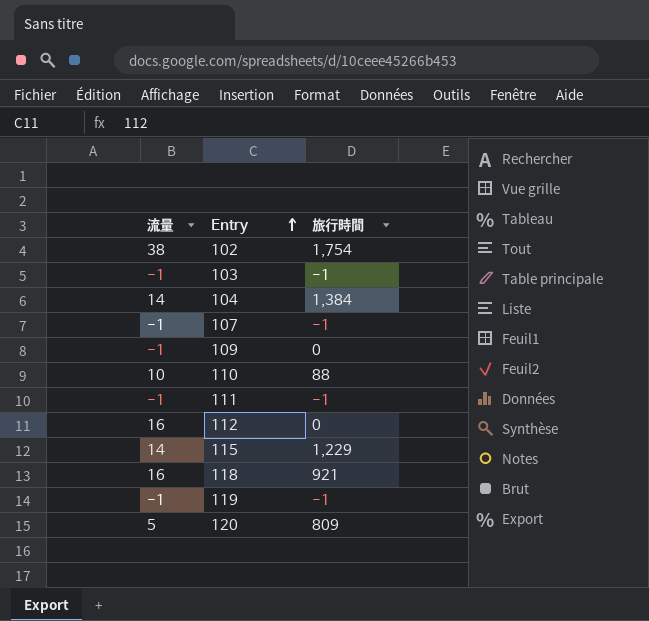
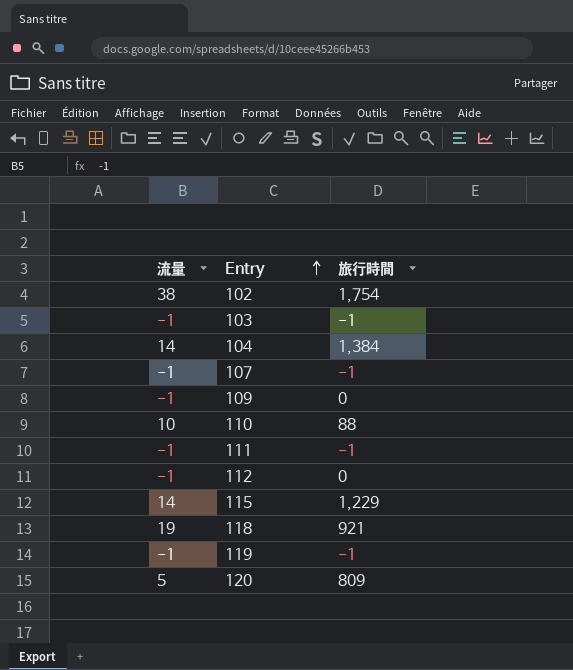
112 | 流量: 16 -> -1
118 | 流量: 16 -> 19

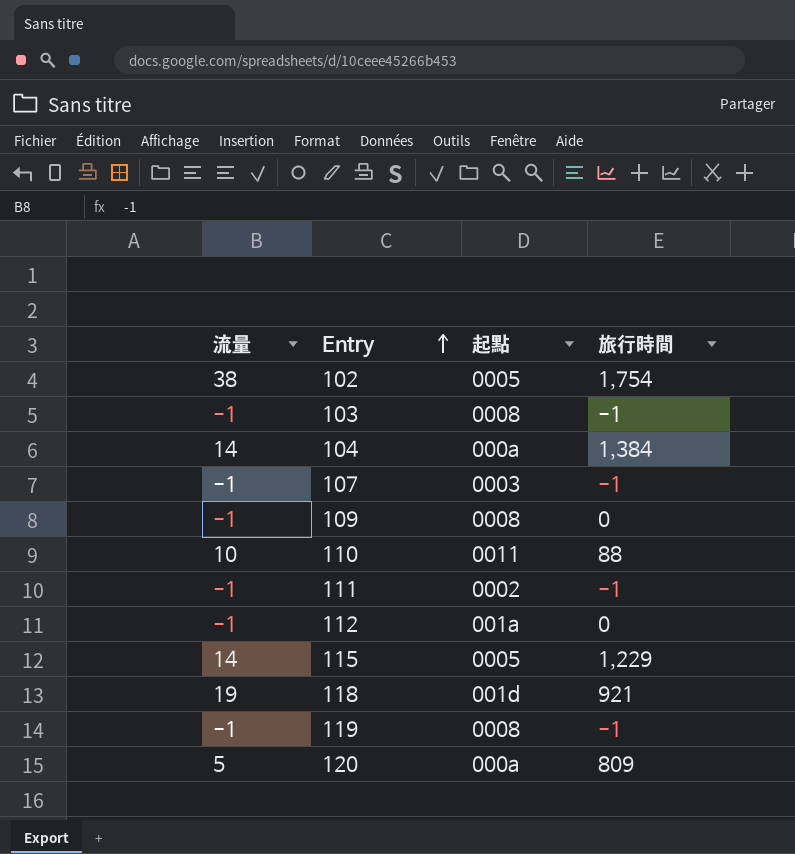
column 起點 | position: none -> 3

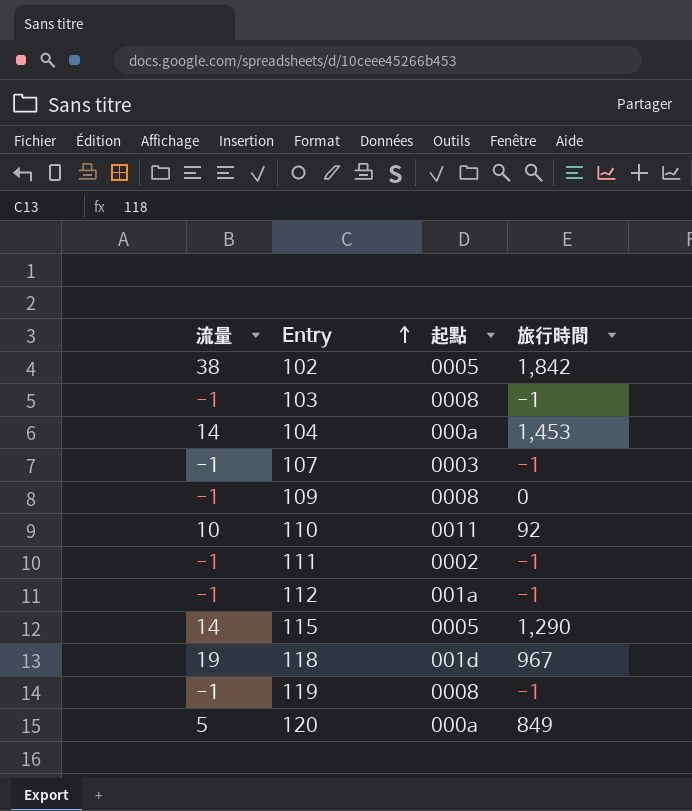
102 | 旅行時間: 1,754 -> 1,842
104 | 旅行時間: 1,384 -> 1,453
110 | 旅行時間: 88 -> 92
112 | 旅行時間: 0 -> -1
115 | 旅行時間: 1,229 -> 1,290
118 | 旅行時間: 921 -> 967
120 | 旅行時間: 809 -> 849

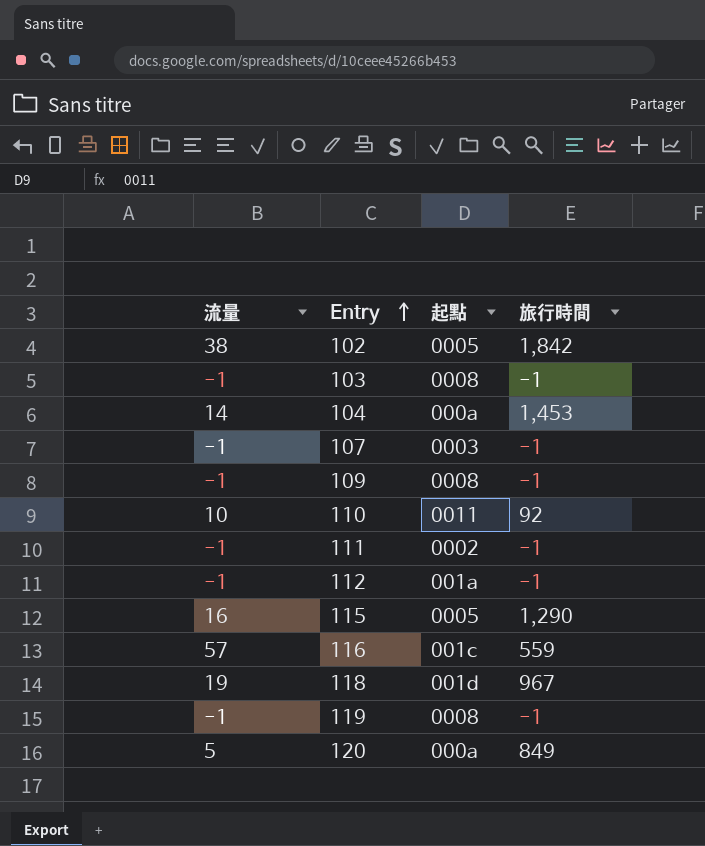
109 | 旅行時間: 0 -> -1
115 | 流量: 14 -> 16
row 116: none -> 57 | 001c | 559

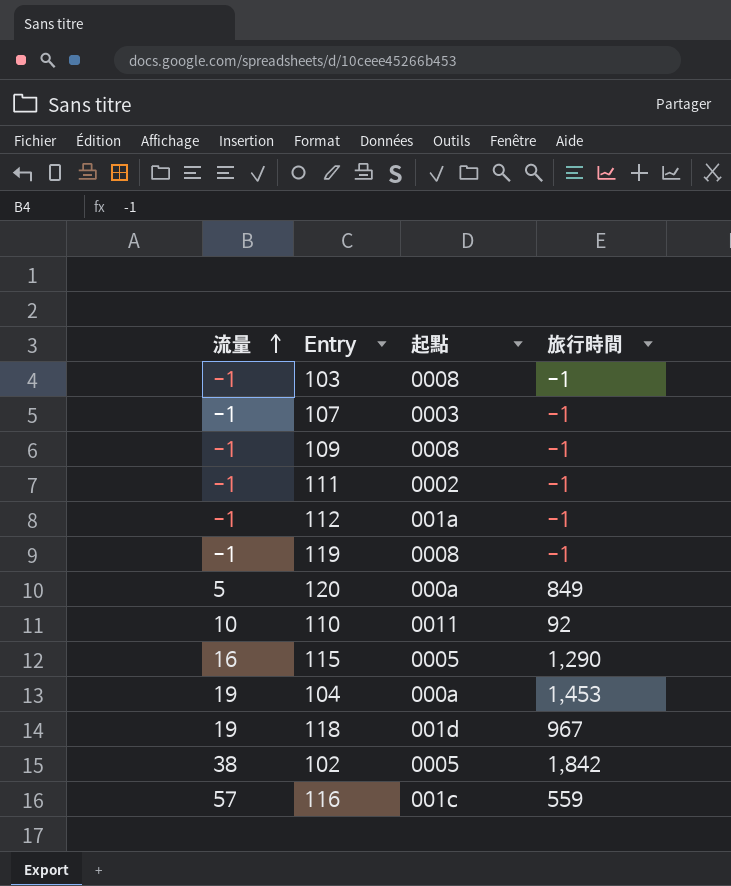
row order: Entry ascending -> 流量 ascending
104 | 流量: 14 -> 19

